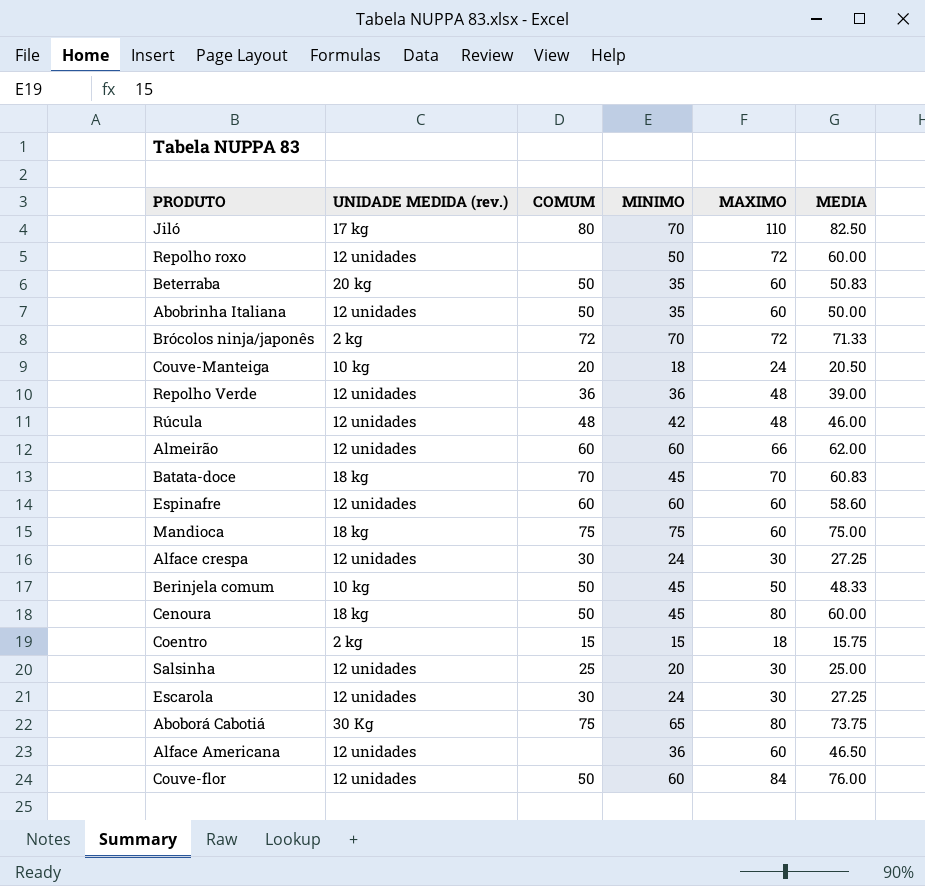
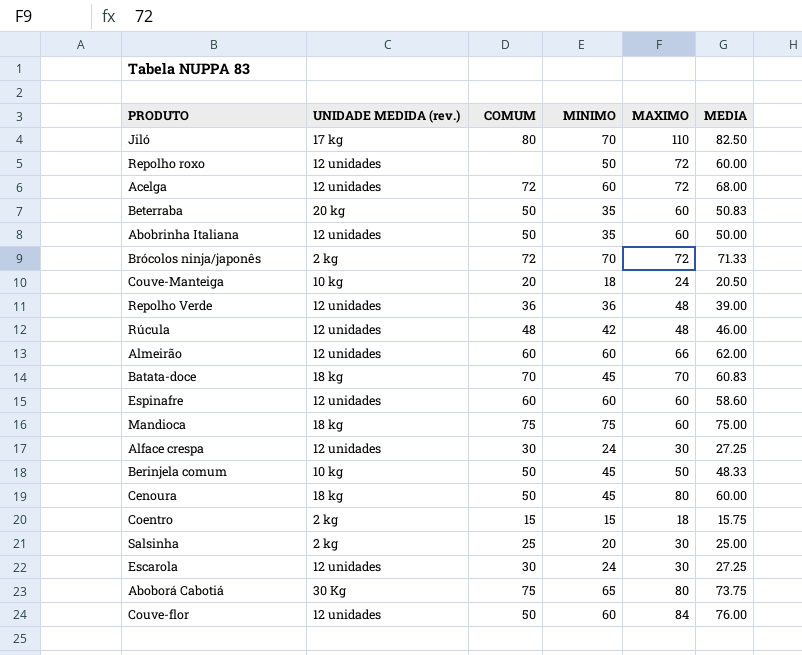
row Alface Americana: 12 unidades | none | 36 | 60 | 46.50 -> none
row Acelga: none -> 12 unidades | 72 | 60 | 72 | 68.00
Salsinha | UNIDADE MEDIDA (rev.): 12 unidades -> 2 kg

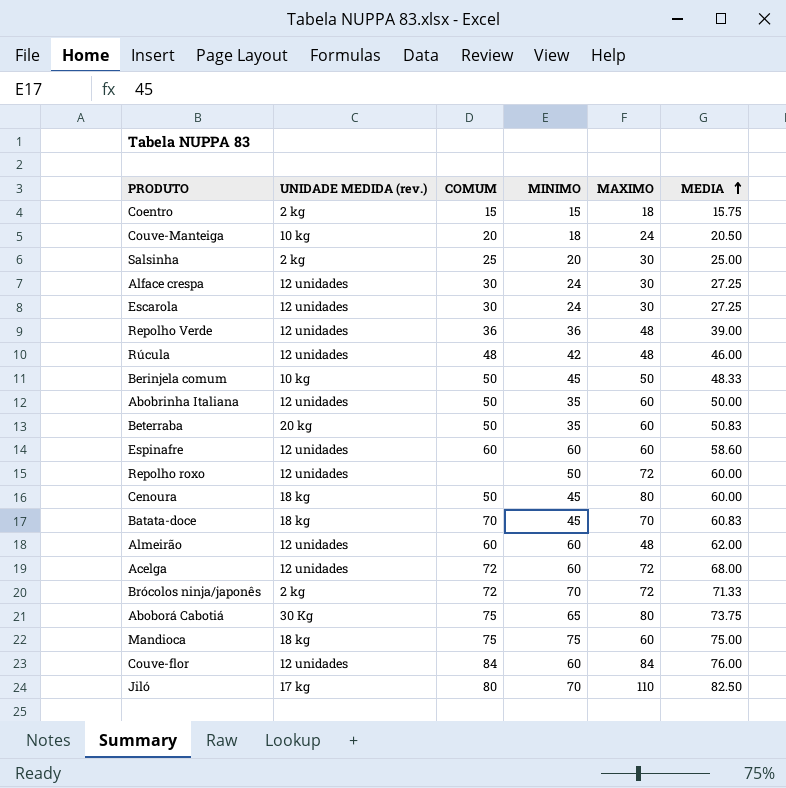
row order: none -> MEDIA ascending
Almeirão | MAXIMO: 66 -> 48
Couve-flor | COMUM: 50 -> 84

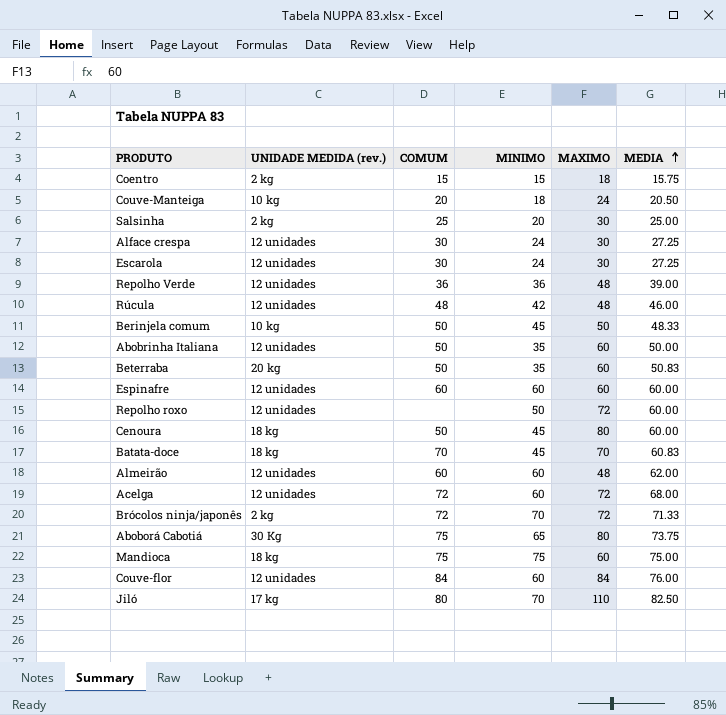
Espinafre | MEDIA: 58.60 -> 60.00

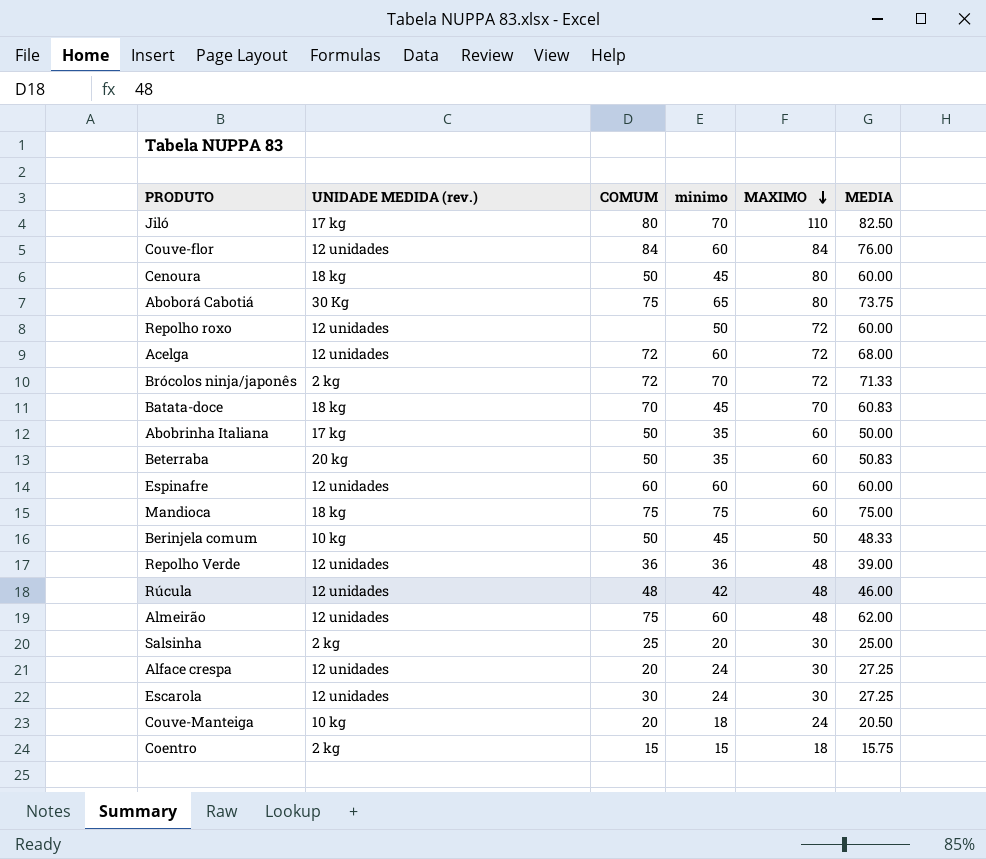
row order: MEDIA ascending -> MAXIMO descending
column name: MINIMO -> minimo
Abobrinha Italiana | UNIDADE MEDIDA (rev.): 12 unidades -> 17 kg
Almeirão | COMUM: 60 -> 75
Alface crespa | COMUM: 30 -> 20

